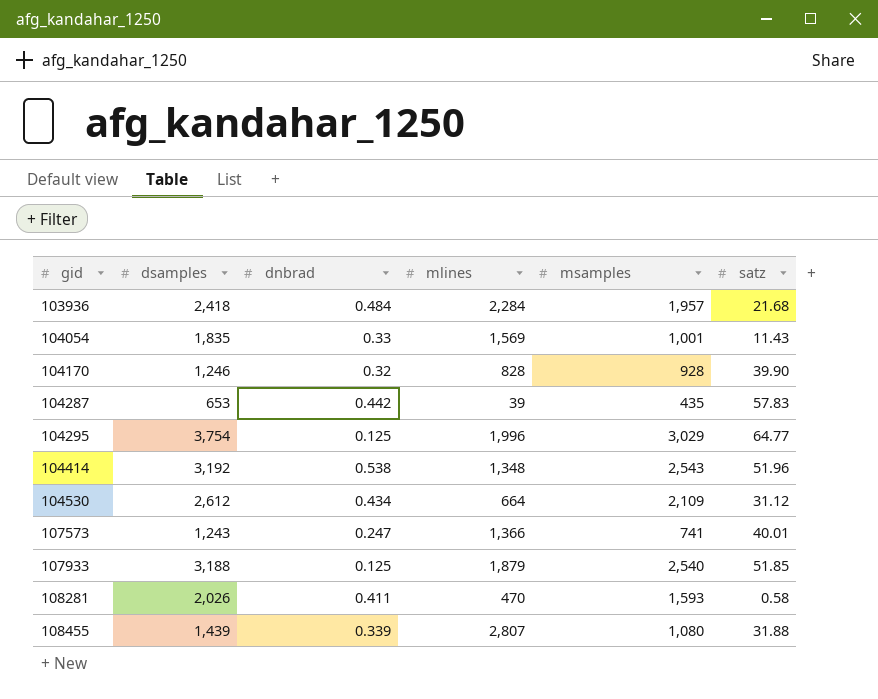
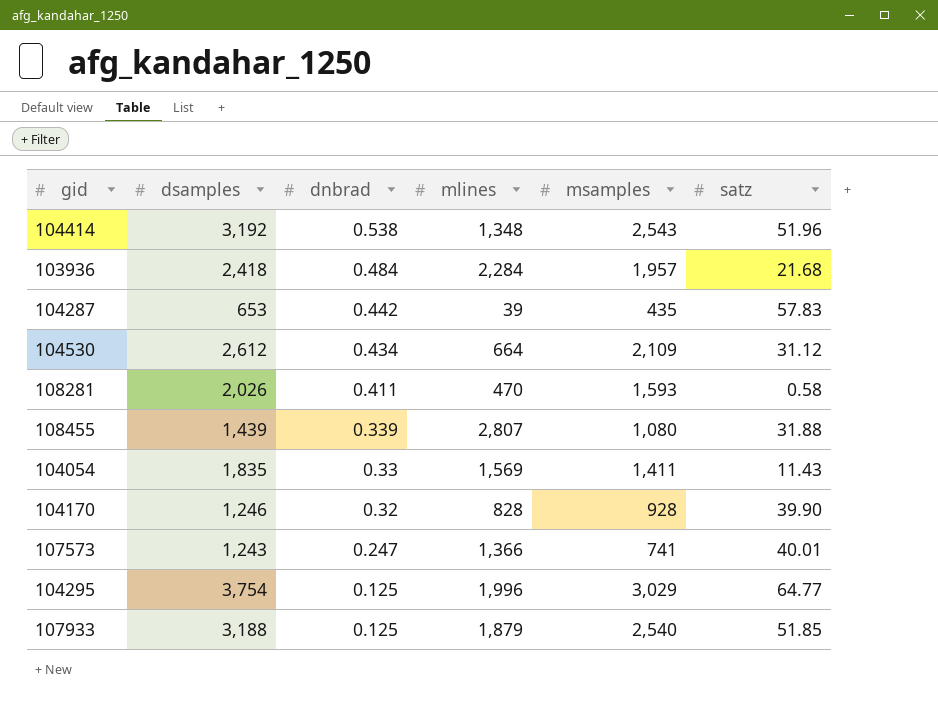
row order: gid ascending -> dnbrad descending
104054 | msamples: 1,001 -> 1,411

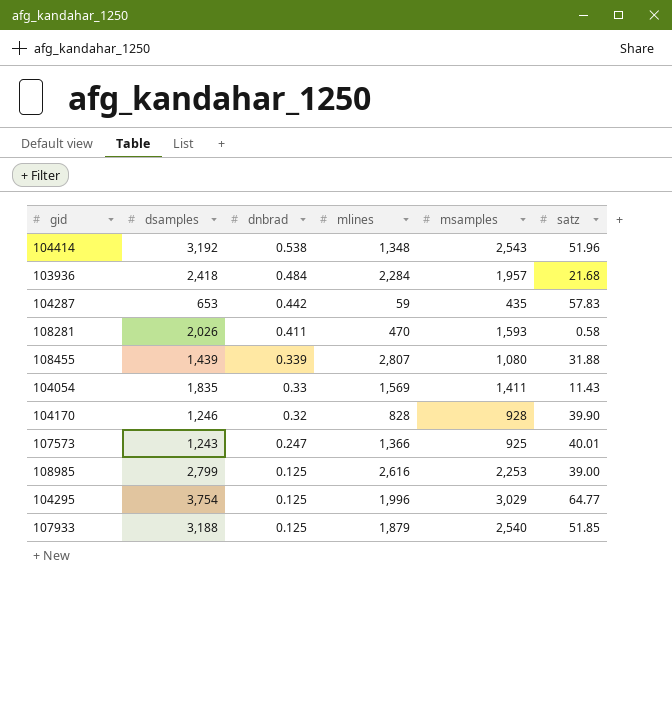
row 104530: 2,612 | 0.434 | 664 | 2,109 | 31.12 -> none
104287 | mlines: 39 -> 59
107573 | msamples: 741 -> 925
row 108985: none -> 2,799 | 0.125 | 2,616 | 2,253 | 39.00

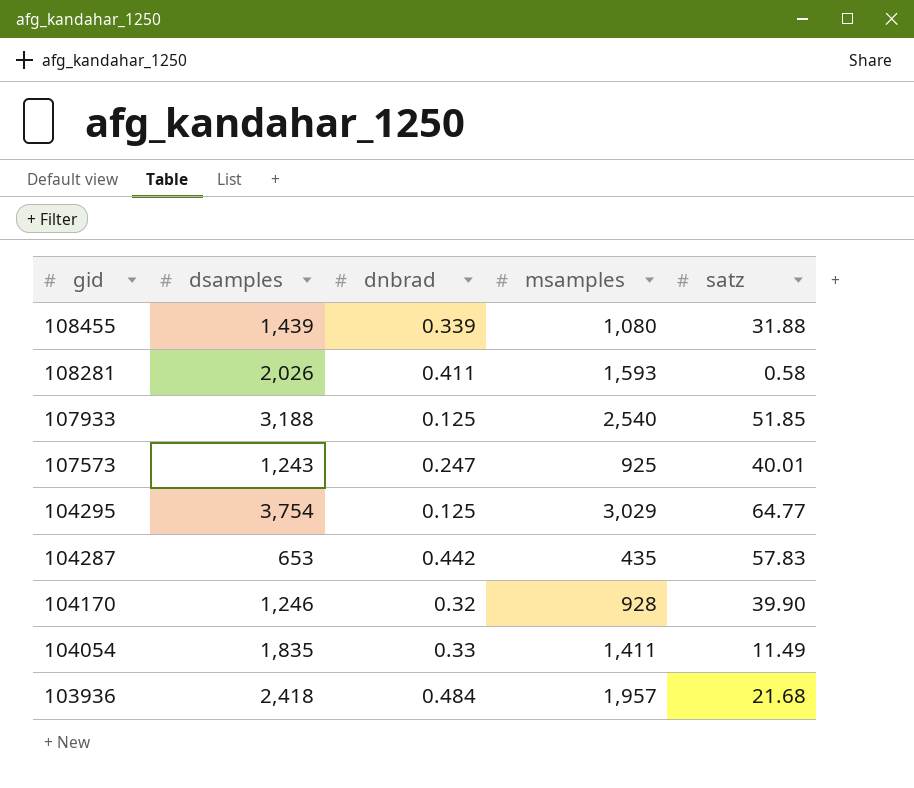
row order: dnbrad descending -> gid descending
column mlines | position: 4 -> none
row 104414: 3,192 | 0.538 | 1,348 | 2,543 | 51.96 -> none
row 108985: 2,799 | 0.125 | 2,616 | 2,253 | 39.00 -> none
104054 | satz: 11.43 -> 11.49

